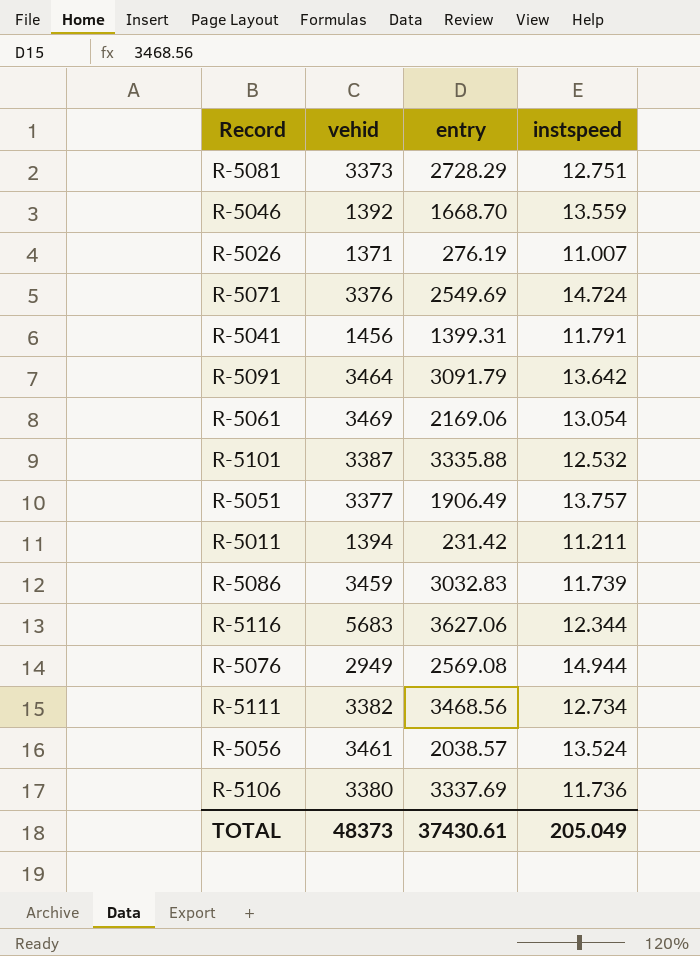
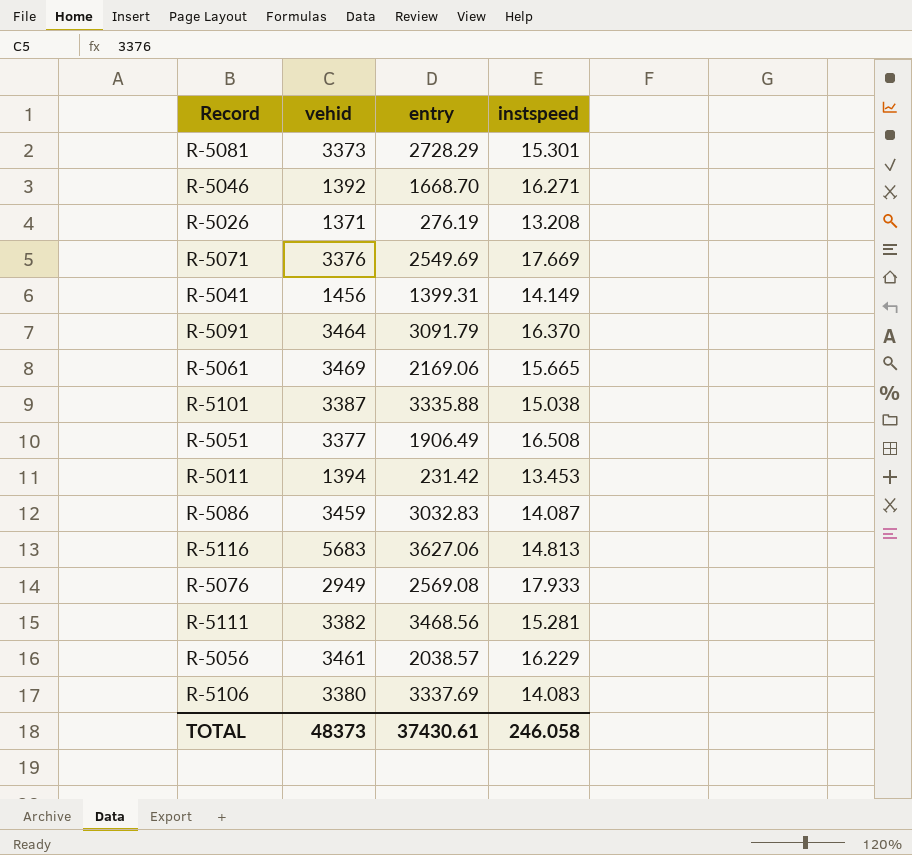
R-5081 | instspeed: 12.751 -> 15.301
R-5046 | instspeed: 13.559 -> 16.271
R-5026 | instspeed: 11.007 -> 13.208
R-5071 | instspeed: 14.724 -> 17.669
R-5041 | instspeed: 11.791 -> 14.149
R-5091 | instspeed: 13.642 -> 16.370
R-5061 | instspeed: 13.054 -> 15.665
R-5101 | instspeed: 12.532 -> 15.038
R-5051 | instspeed: 13.757 -> 16.508
R-5011 | instspeed: 11.211 -> 13.453
R-5086 | instspeed: 11.739 -> 14.087
R-5116 | instspeed: 12.344 -> 14.813
R-5076 | instspeed: 14.944 -> 17.933
R-5111 | instspeed: 12.734 -> 15.281
R-5056 | instspeed: 13.524 -> 16.229
R-5106 | instspeed: 11.736 -> 14.083
TOTAL | instspeed: 205.049 -> 246.058

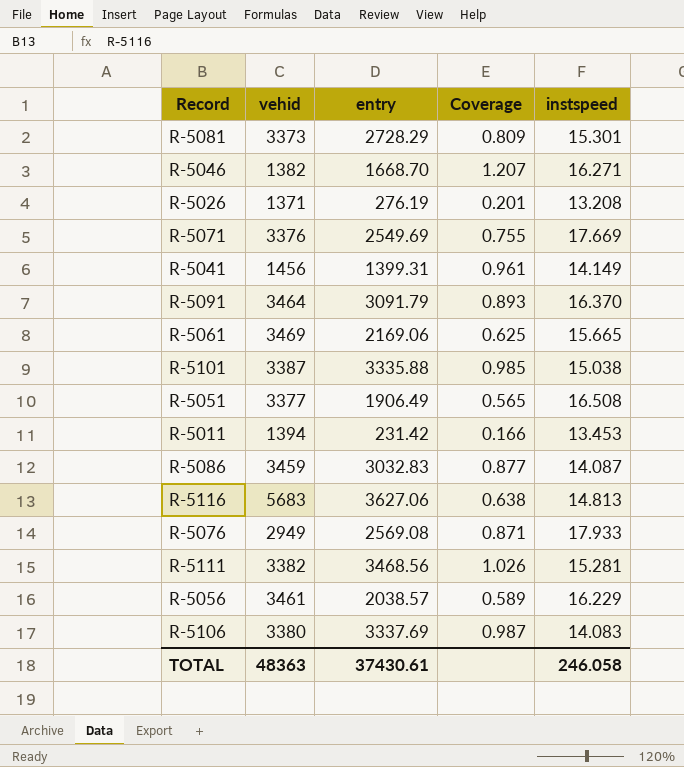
column Coverage | formula: none -> [entry] / [vehid]
R-5046 | vehid: 1392 -> 1382
TOTAL | vehid: 48373 -> 48363

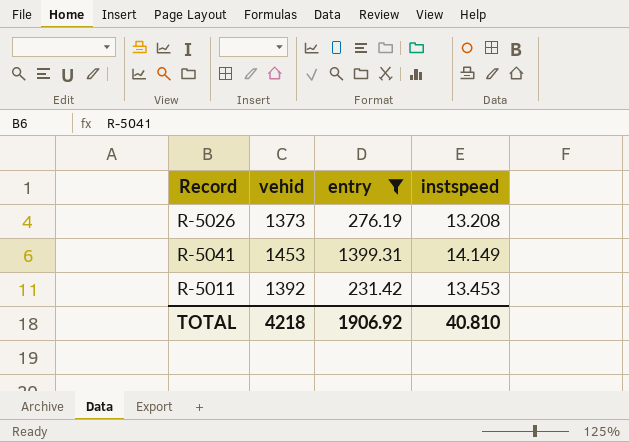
filter: none -> entry <= 1399.31
column Coverage | formula: [entry] / [vehid] -> none
R-5026 | vehid: 1371 -> 1373
R-5041 | vehid: 1456 -> 1453
R-5011 | vehid: 1394 -> 1392
TOTAL | vehid: 48363 -> 4218
TOTAL | entry: 37430.61 -> 1906.92
TOTAL | instspeed: 246.058 -> 40.810

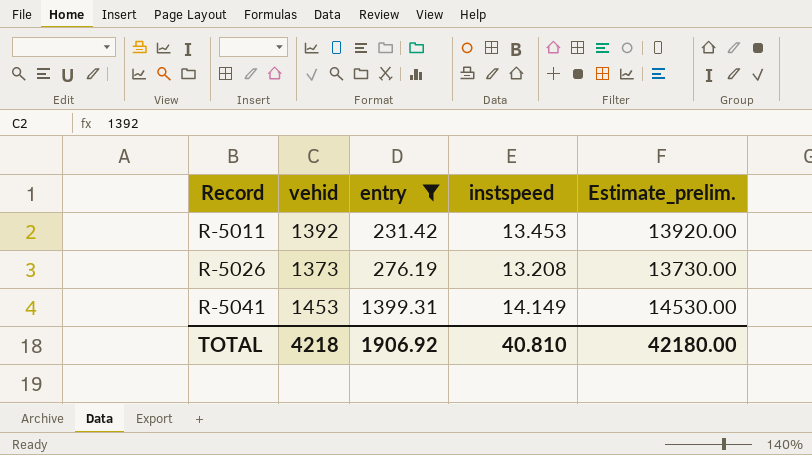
row order: none -> Record ascending
column Estimate_prelim. | formula: none -> [vehid] * 10

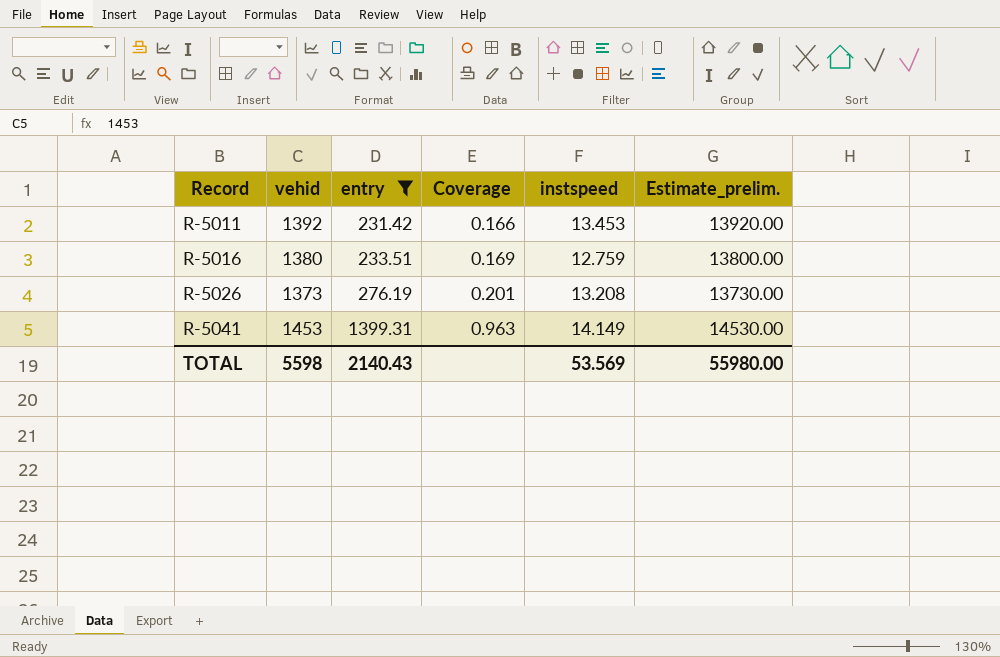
column Coverage | formula: none -> [entry] / [vehid]
row R-5016: none -> 1380 | 233.51 | 0.169 | 12.759 | 13800.00
TOTAL | vehid: 4218 -> 5598
TOTAL | entry: 1906.92 -> 2140.43
TOTAL | instspeed: 40.810 -> 53.569
TOTAL | Estimate_prelim.: 42180.00 -> 55980.00

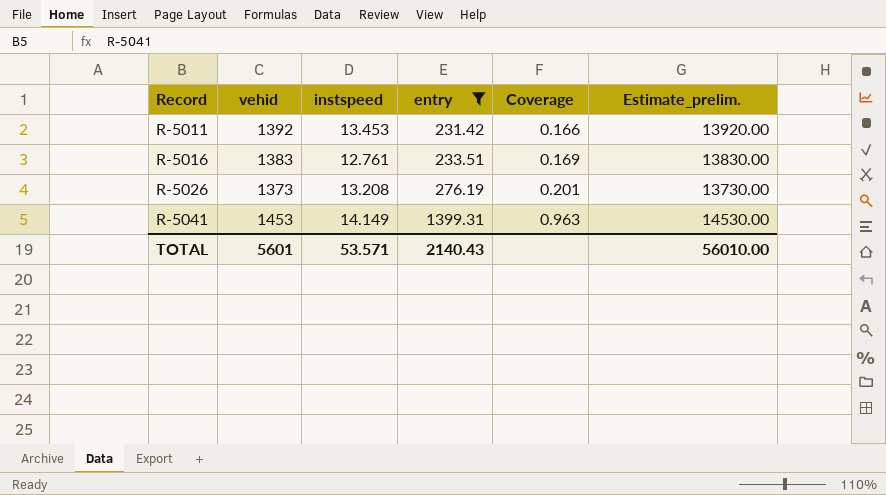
column instspeed | position: 5 -> 3
R-5016 | vehid: 1380 -> 1383
R-5016 | instspeed: 12.759 -> 12.761
R-5016 | Estimate_prelim.: 13800.00 -> 13830.00
TOTAL | vehid: 5598 -> 5601
TOTAL | instspeed: 53.569 -> 53.571
TOTAL | Estimate_prelim.: 55980.00 -> 56010.00

